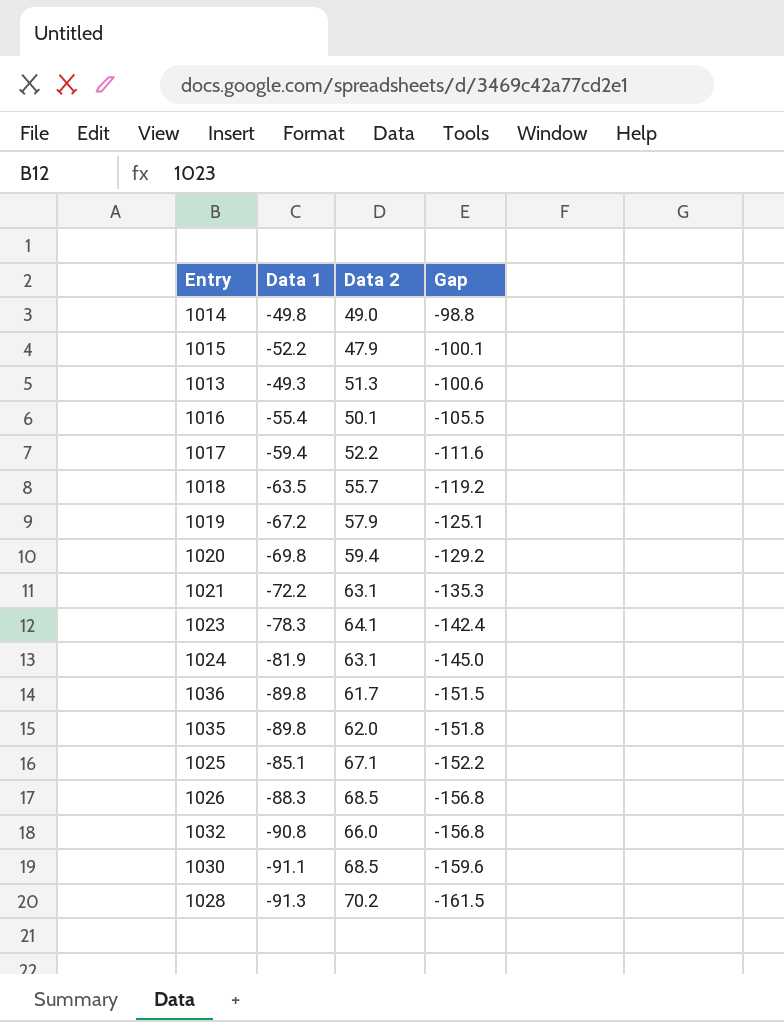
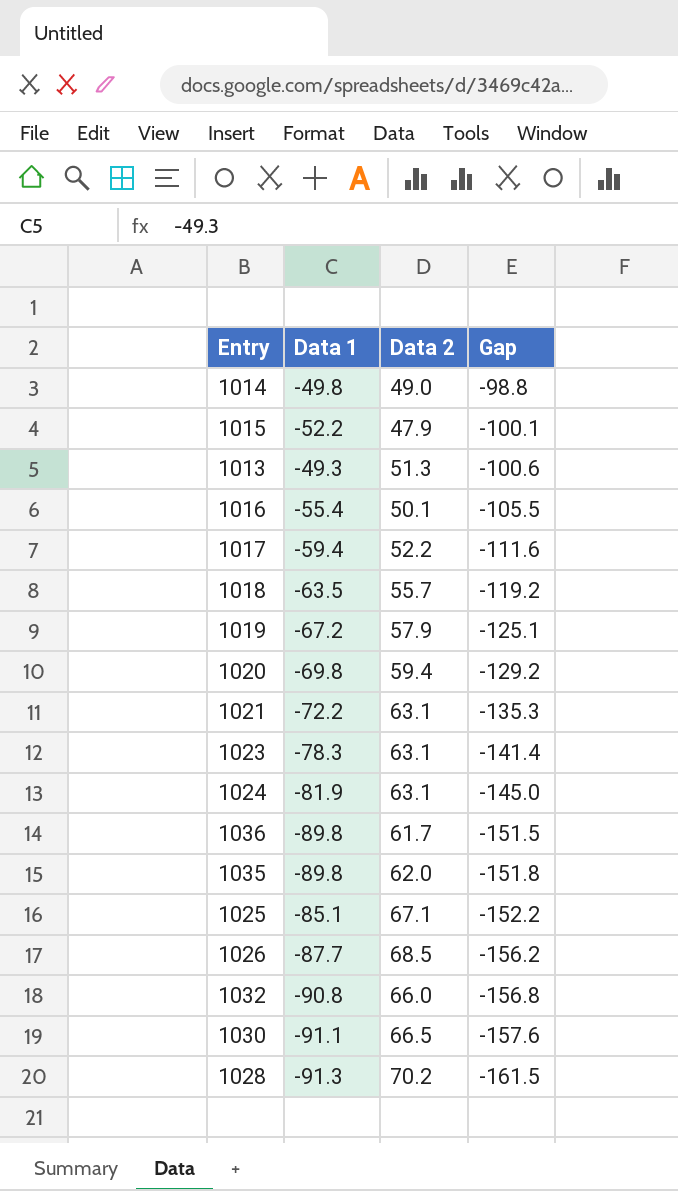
1023 | Data 2: 64.1 -> 63.1
1023 | Gap: -142.4 -> -141.4
1026 | Data 1: -88.3 -> -87.7
1026 | Gap: -156.8 -> -156.2
1030 | Data 2: 68.5 -> 66.5
1030 | Gap: -159.6 -> -157.6

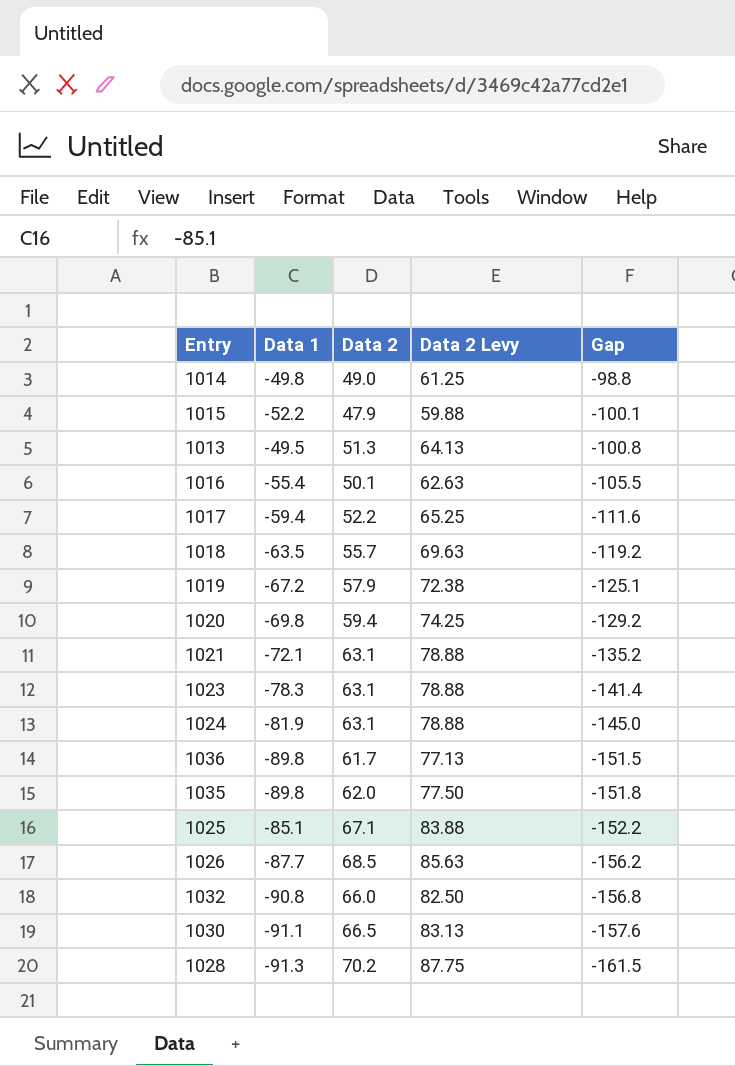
column Data 2 Levy | formula: none -> [Data 2] * 1.25
1013 | Data 1: -49.3 -> -49.5
1013 | Gap: -100.6 -> -100.8
1021 | Data 1: -72.2 -> -72.1
1021 | Gap: -135.3 -> -135.2

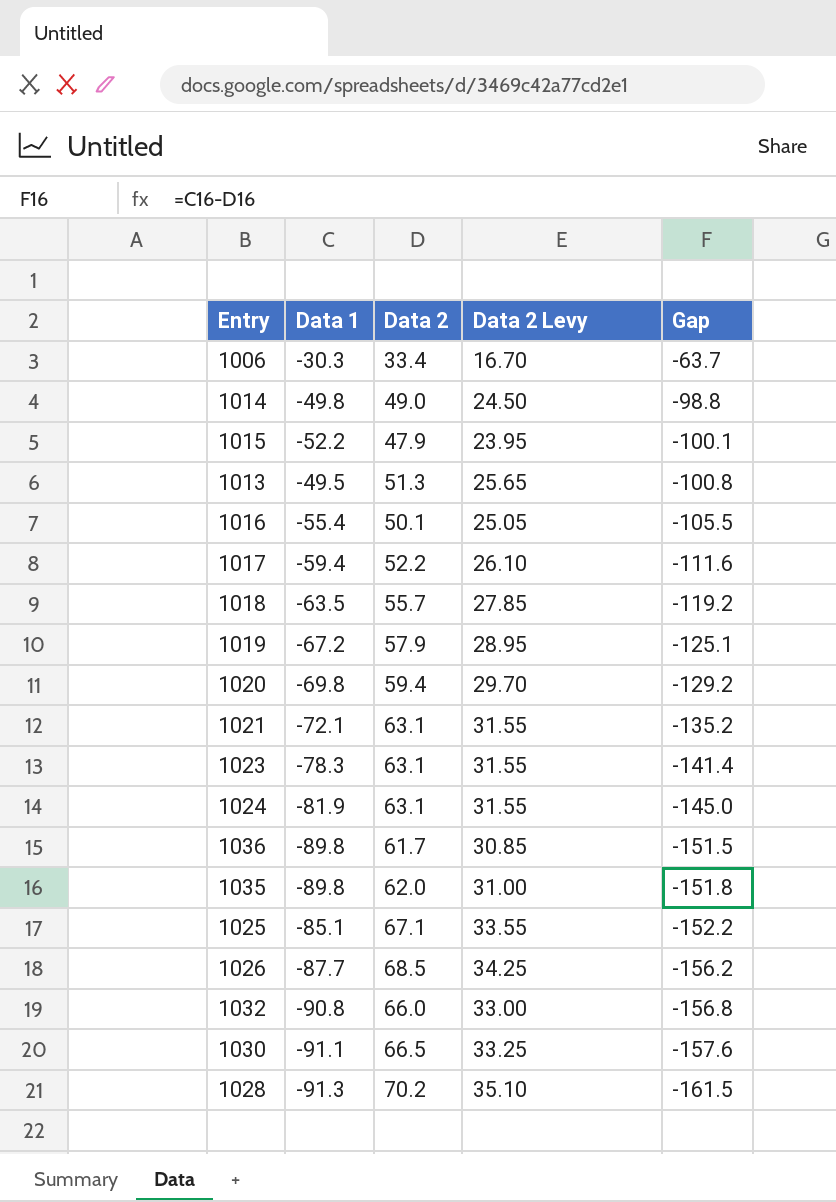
column Data 2 Levy | formula: [Data 2] * 1.25 -> [Data 2] * 0.5
row 1006: none -> -30.3 | 33.4 | 16.70 | -63.7

